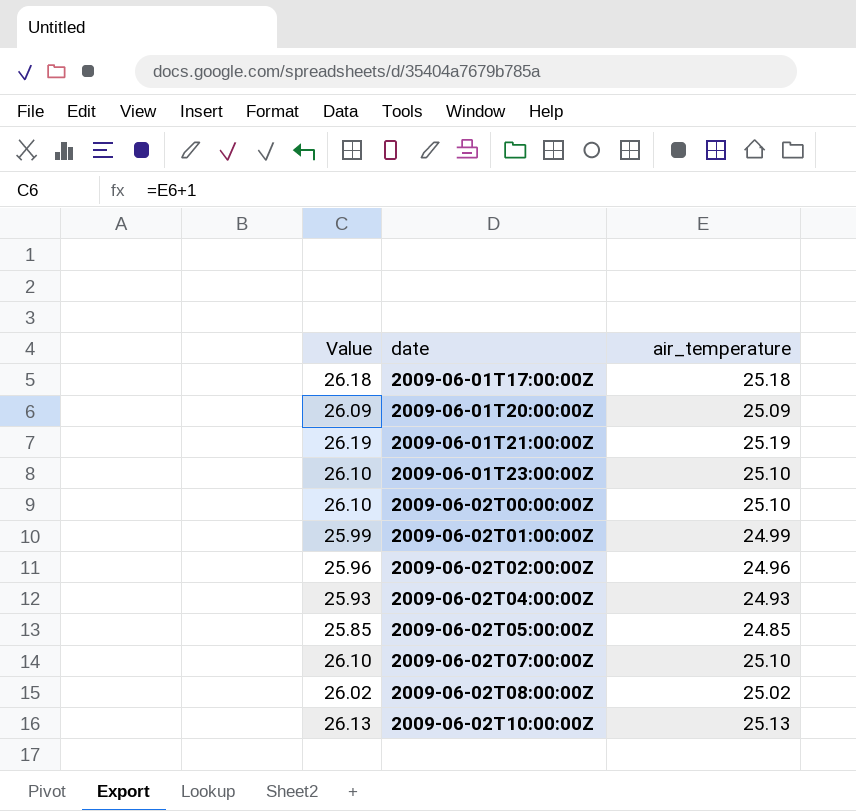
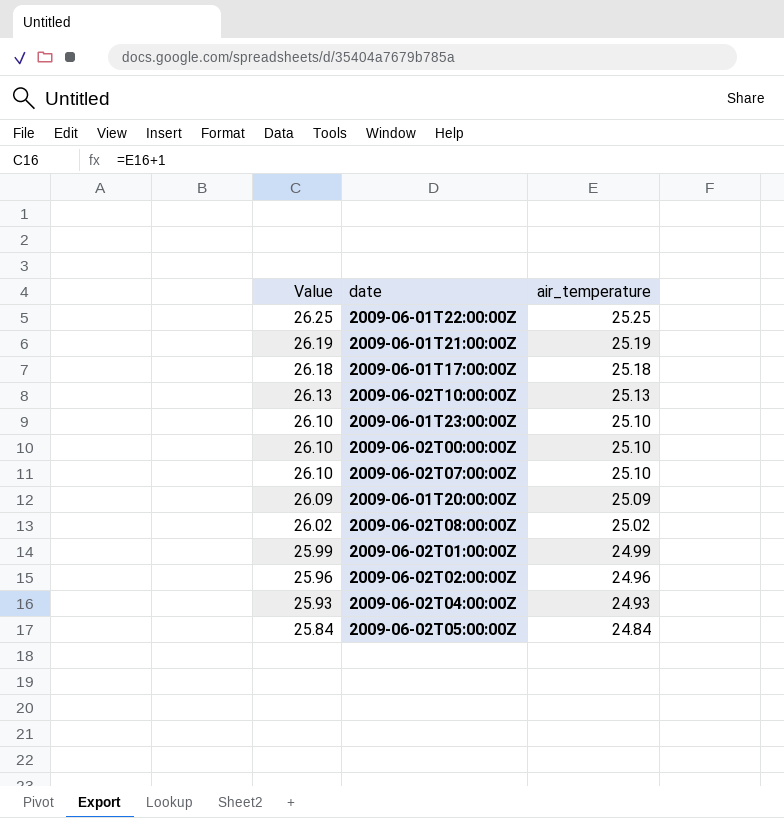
row order: date ascending -> Value descending
row 2009-06-01T22:00:00Z: none -> 26.25 | 25.25
2009-06-02T05:00:00Z | Value: 25.85 -> 25.84
2009-06-02T05:00:00Z | air_temperature: 24.85 -> 24.84

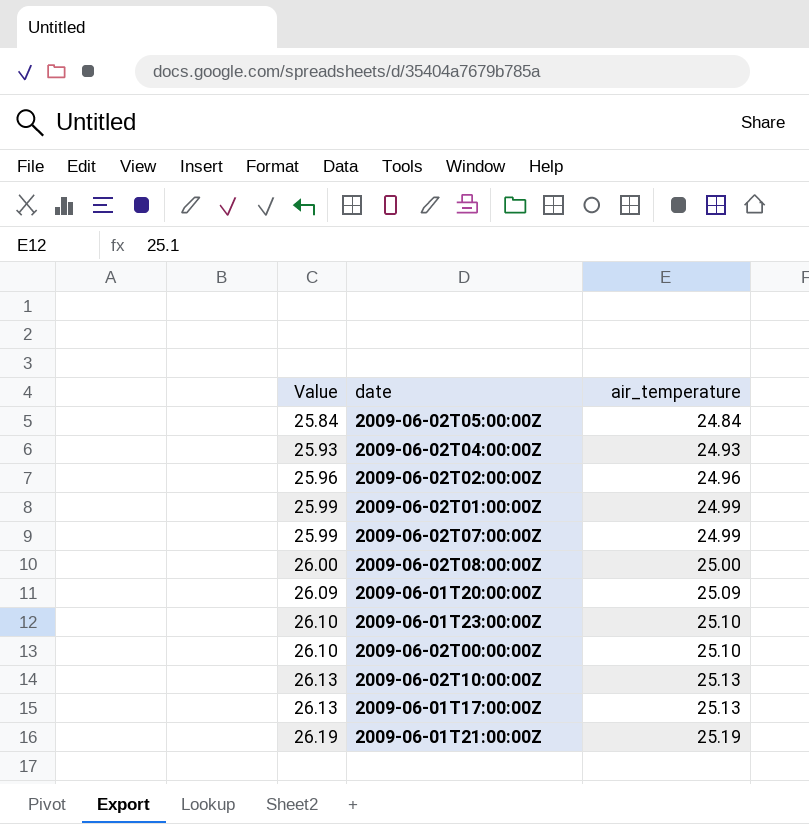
row order: Value descending -> Value ascending
row 2009-06-01T22:00:00Z: 26.25 | 25.25 -> none
2009-06-02T07:00:00Z | Value: 26.10 -> 25.99
2009-06-02T07:00:00Z | air_temperature: 25.10 -> 24.99
2009-06-02T08:00:00Z | Value: 26.02 -> 26.00
2009-06-02T08:00:00Z | air_temperature: 25.02 -> 25.00
2009-06-01T17:00:00Z | Value: 26.18 -> 26.13
2009-06-01T17:00:00Z | air_temperature: 25.18 -> 25.13

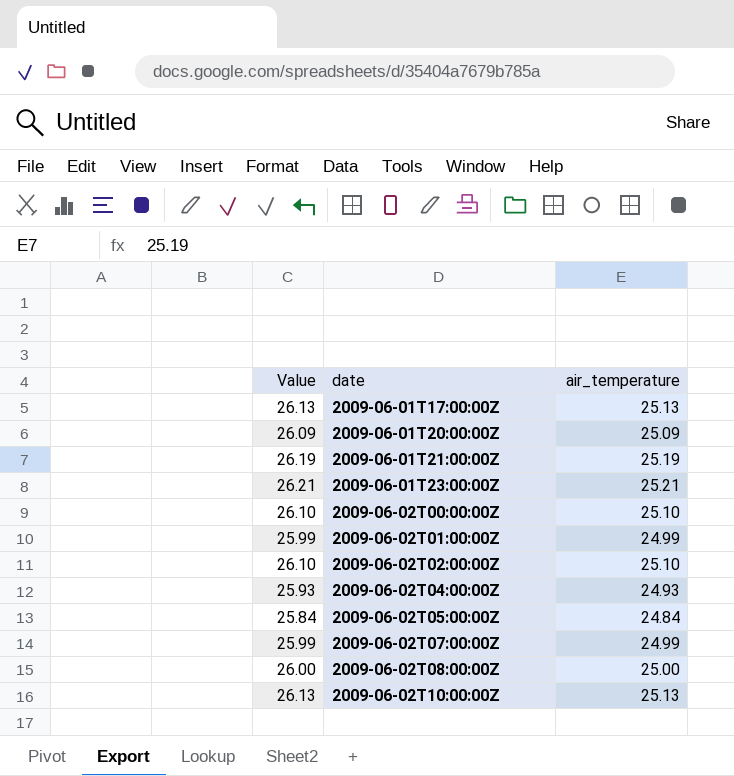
row order: Value ascending -> date ascending
2009-06-01T23:00:00Z | Value: 26.10 -> 26.21
2009-06-01T23:00:00Z | air_temperature: 25.10 -> 25.21
2009-06-02T02:00:00Z | Value: 25.96 -> 26.10
2009-06-02T02:00:00Z | air_temperature: 24.96 -> 25.10

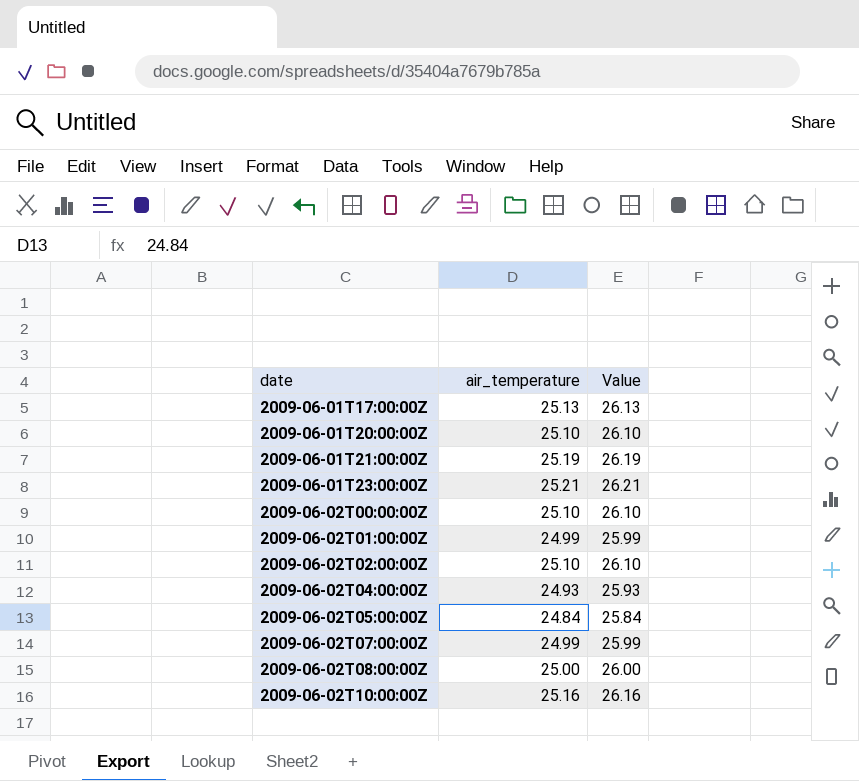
column Value | position: 1 -> 3
2009-06-01T20:00:00Z | air_temperature: 25.09 -> 25.10
2009-06-01T20:00:00Z | Value: 26.09 -> 26.10
2009-06-02T10:00:00Z | air_temperature: 25.13 -> 25.16
2009-06-02T10:00:00Z | Value: 26.13 -> 26.16

